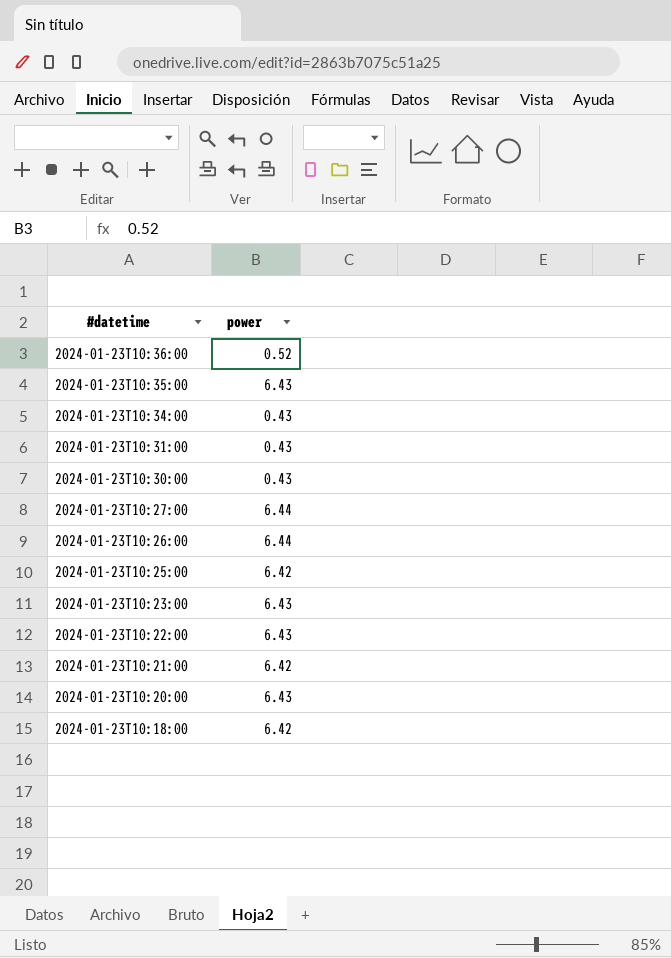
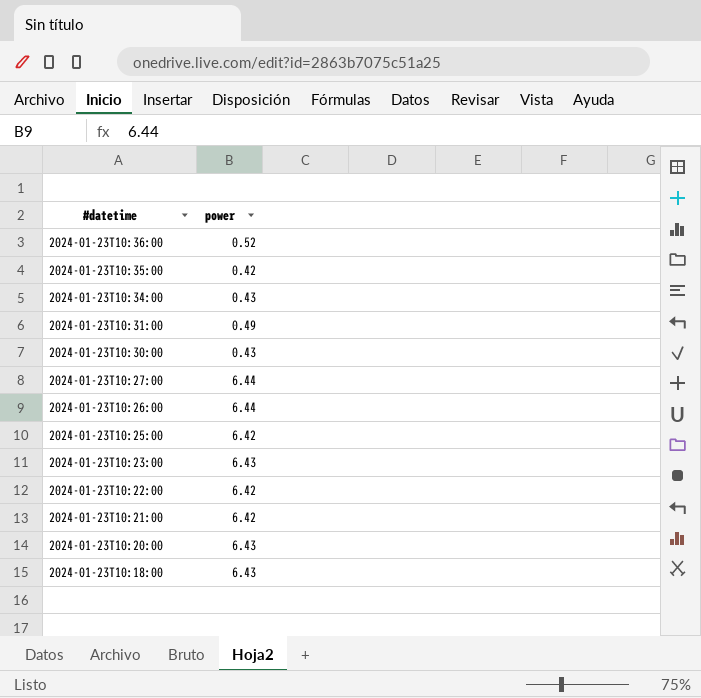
2024-01-23T10:35:00 | power: 6.43 -> 0.42
2024-01-23T10:31:00 | power: 0.43 -> 0.49
2024-01-23T10:22:00 | power: 6.43 -> 6.42
2024-01-23T10:18:00 | power: 6.42 -> 6.43

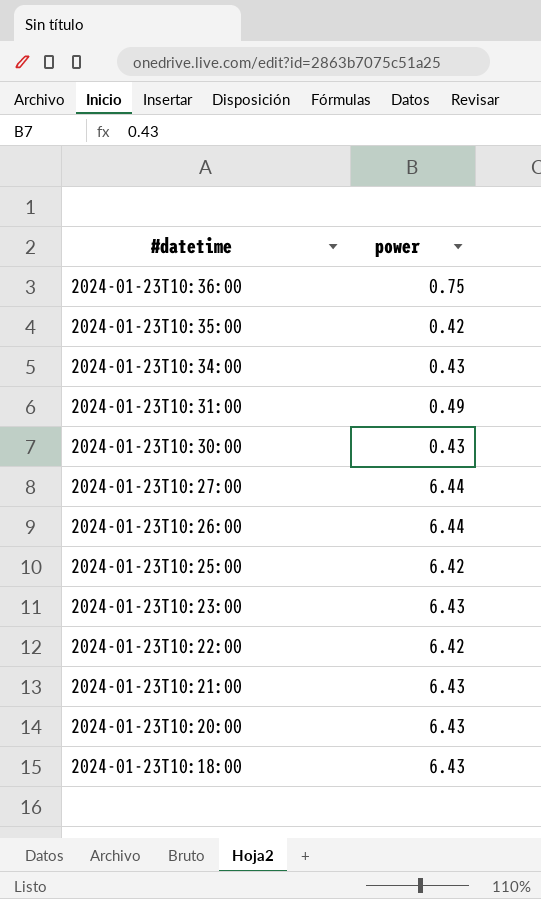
2024-01-23T10:36:00 | power: 0.52 -> 0.75
2024-01-23T10:21:00 | power: 6.42 -> 6.43

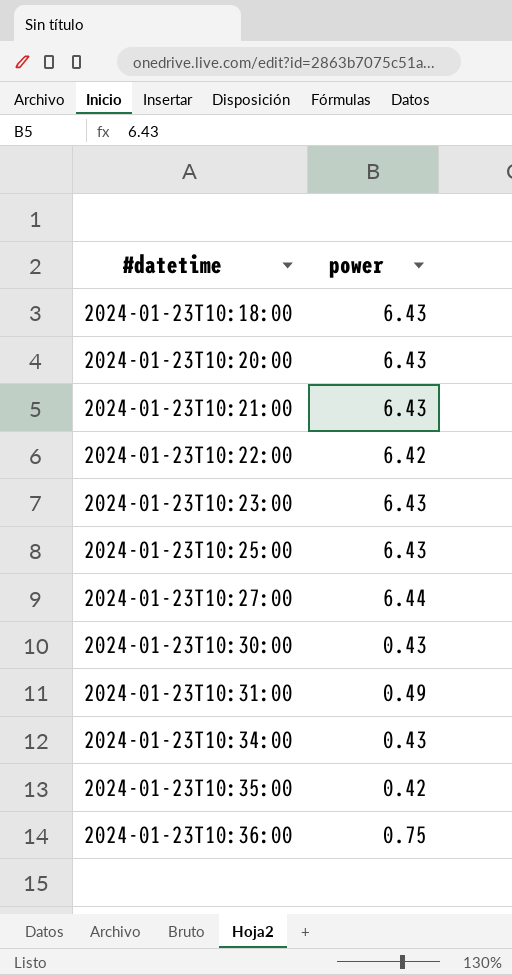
row order: #datetime descending -> #datetime ascending
row 2024-01-23T10:26:00: 6.44 -> none
2024-01-23T10:25:00 | power: 6.42 -> 6.43

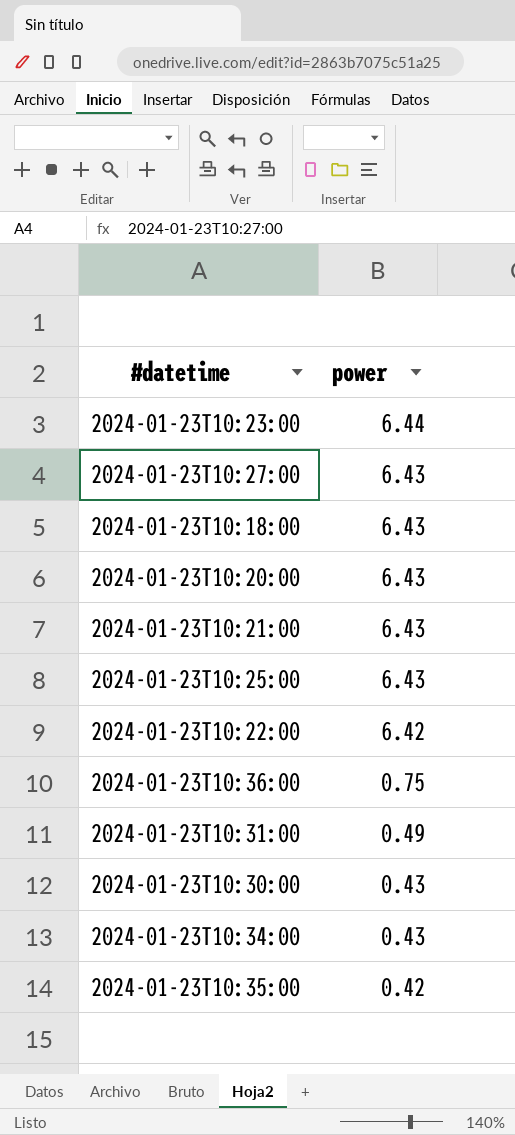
row order: #datetime ascending -> power descending
2024-01-23T10:23:00 | power: 6.43 -> 6.44
2024-01-23T10:27:00 | power: 6.44 -> 6.43

